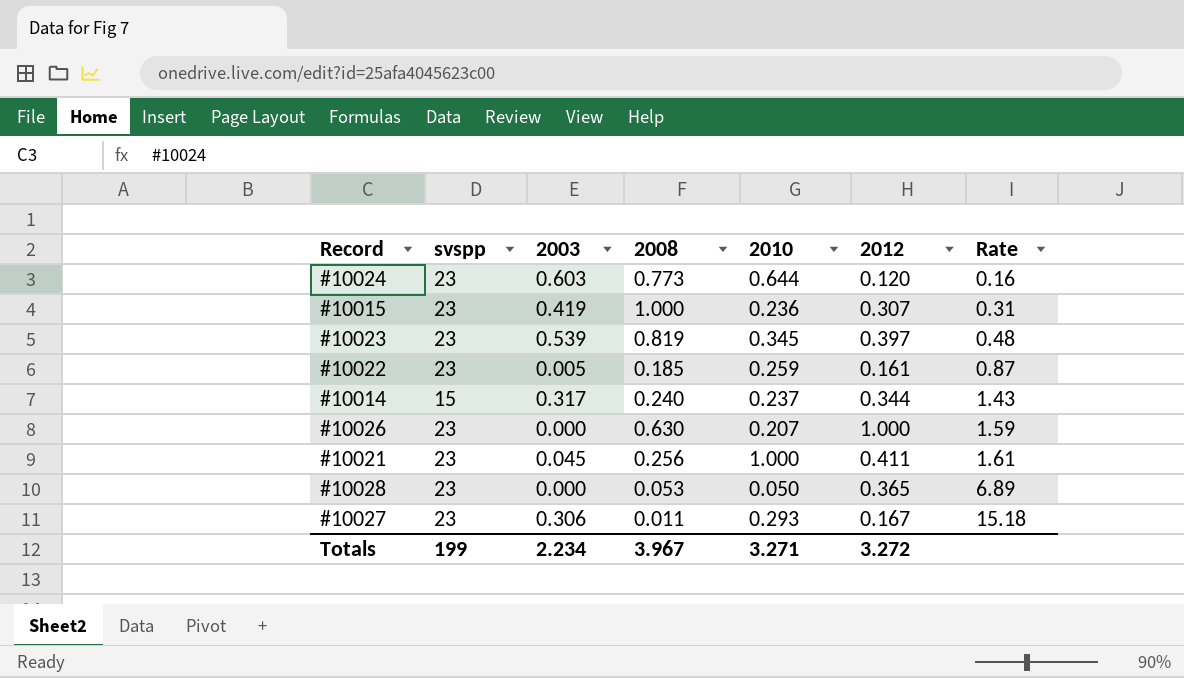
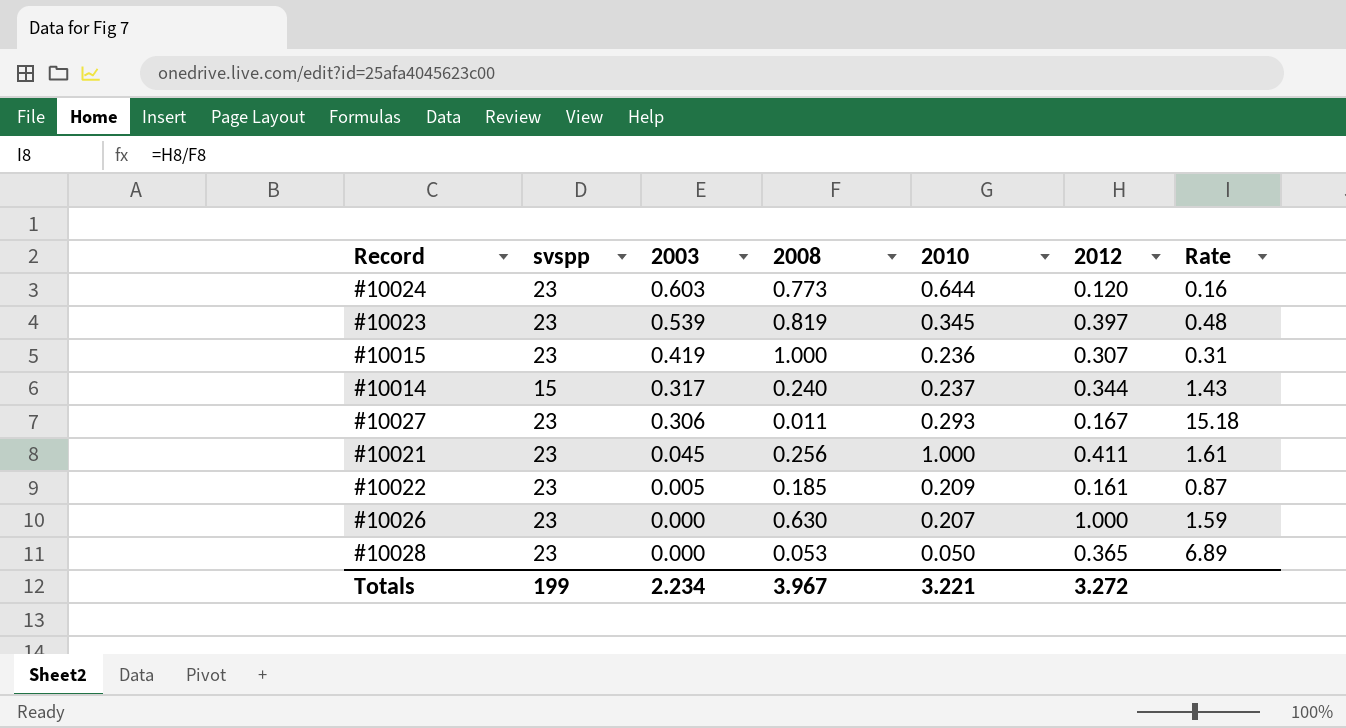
row order: Rate ascending -> 2003 descending
#10022 | 2010: 0.259 -> 0.209
Totals | 2010: 3.271 -> 3.221

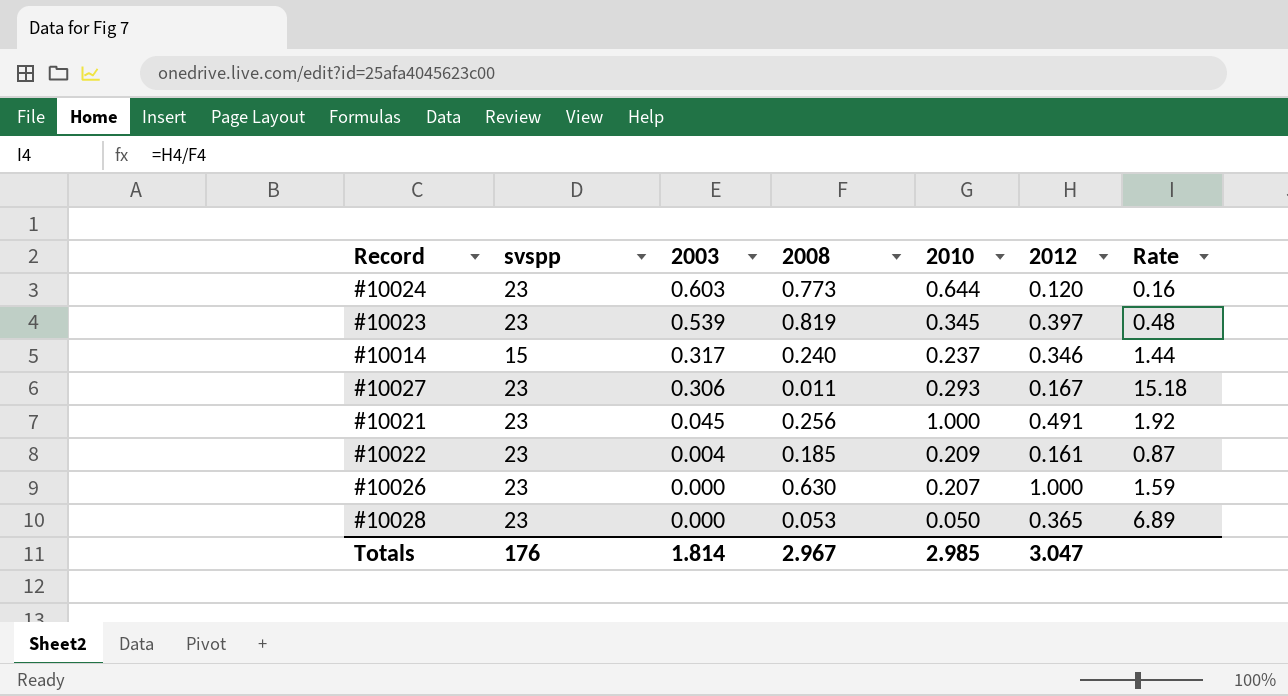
row #10015: 23 | 0.419 | 1.000 | 0.236 | 0.307 | 0.31 -> none
#10014 | 2012: 0.344 -> 0.346
#10014 | Rate: 1.43 -> 1.44
#10021 | 2012: 0.411 -> 0.491
#10021 | Rate: 1.61 -> 1.92
#10022 | 2003: 0.005 -> 0.004
Totals | svspp: 199 -> 176
Totals | 2003: 2.234 -> 1.814
Totals | 2008: 3.967 -> 2.967
Totals | 2010: 3.221 -> 2.985
Totals | 2012: 3.272 -> 3.047

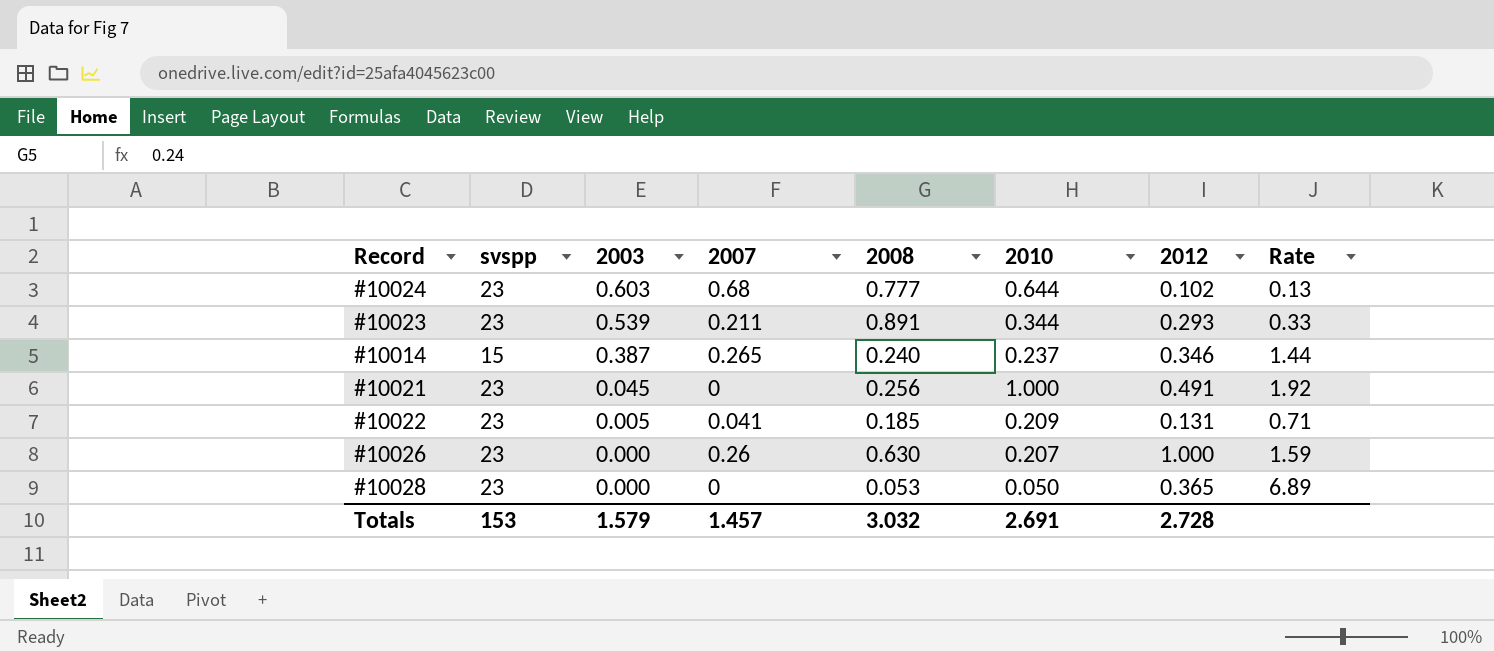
column 2007 | position: none -> 4
row #10027: 23 | 0.306 | 0.011 | 0.293 | 0.167 | 15.18 -> none
#10024 | 2008: 0.773 -> 0.777
#10024 | 2012: 0.120 -> 0.102
#10024 | Rate: 0.16 -> 0.13
#10023 | 2008: 0.819 -> 0.891
#10023 | 2010: 0.345 -> 0.344
#10023 | 2012: 0.397 -> 0.293
#10023 | Rate: 0.48 -> 0.33
#10014 | 2003: 0.317 -> 0.387
#10022 | 2003: 0.004 -> 0.005
#10022 | 2012: 0.161 -> 0.131
#10022 | Rate: 0.87 -> 0.71
Totals | svspp: 176 -> 153
Totals | 2003: 1.814 -> 1.579
Totals | 2008: 2.967 -> 3.032
Totals | 2010: 2.985 -> 2.691
Totals | 2012: 3.047 -> 2.728

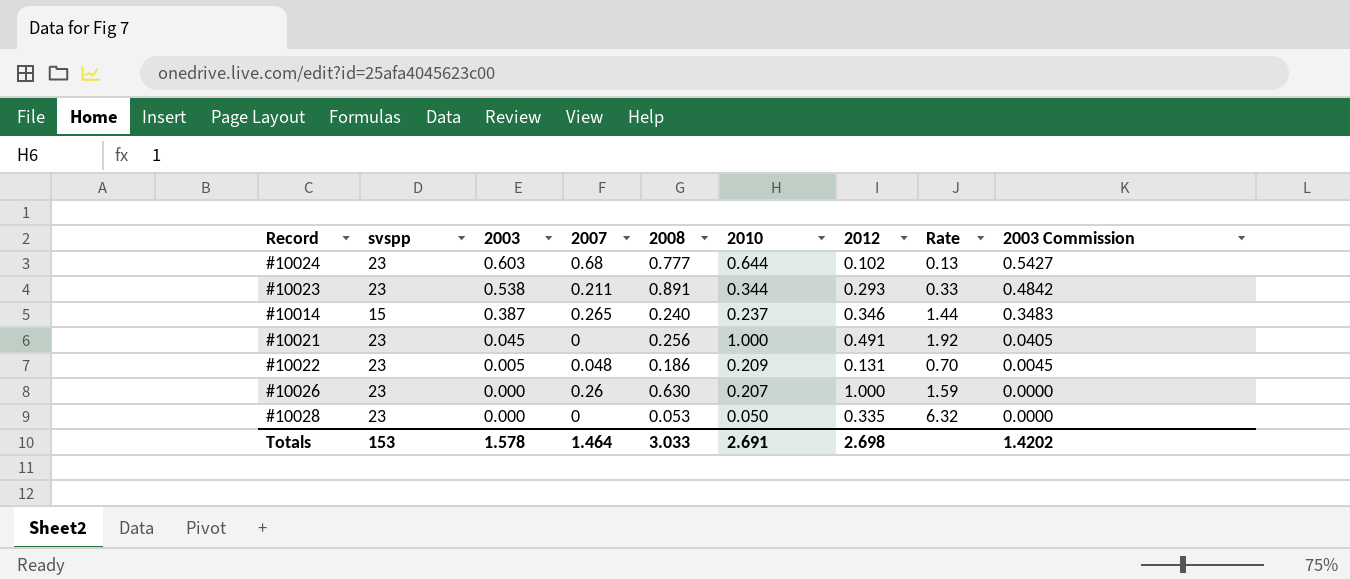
column 2003 Commission | formula: none -> [2003] * 0.9
#10023 | 2003: 0.539 -> 0.538
#10022 | 2007: 0.041 -> 0.048
#10022 | 2008: 0.185 -> 0.186
#10022 | Rate: 0.71 -> 0.70
#10028 | 2012: 0.365 -> 0.335
#10028 | Rate: 6.89 -> 6.32
Totals | 2003: 1.579 -> 1.578
Totals | 2007: 1.457 -> 1.464
Totals | 2008: 3.032 -> 3.033
Totals | 2012: 2.728 -> 2.698

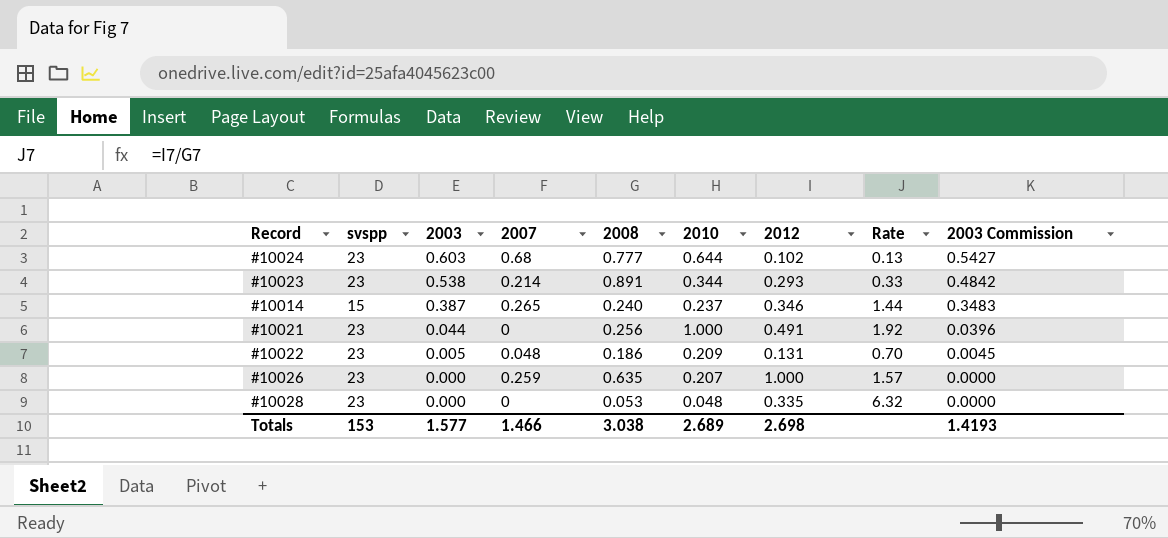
#10023 | 2007: 0.211 -> 0.214
#10021 | 2003: 0.045 -> 0.044
#10021 | 2003 Commission: 0.0405 -> 0.0396
#10026 | 2007: 0.26 -> 0.259
#10026 | 2008: 0.630 -> 0.635
#10026 | Rate: 1.59 -> 1.57
#10028 | 2010: 0.050 -> 0.048
Totals | 2003: 1.578 -> 1.577
Totals | 2007: 1.464 -> 1.466
Totals | 2008: 3.033 -> 3.038
Totals | 2010: 2.691 -> 2.689
Totals | 2003 Commission: 1.4202 -> 1.4193

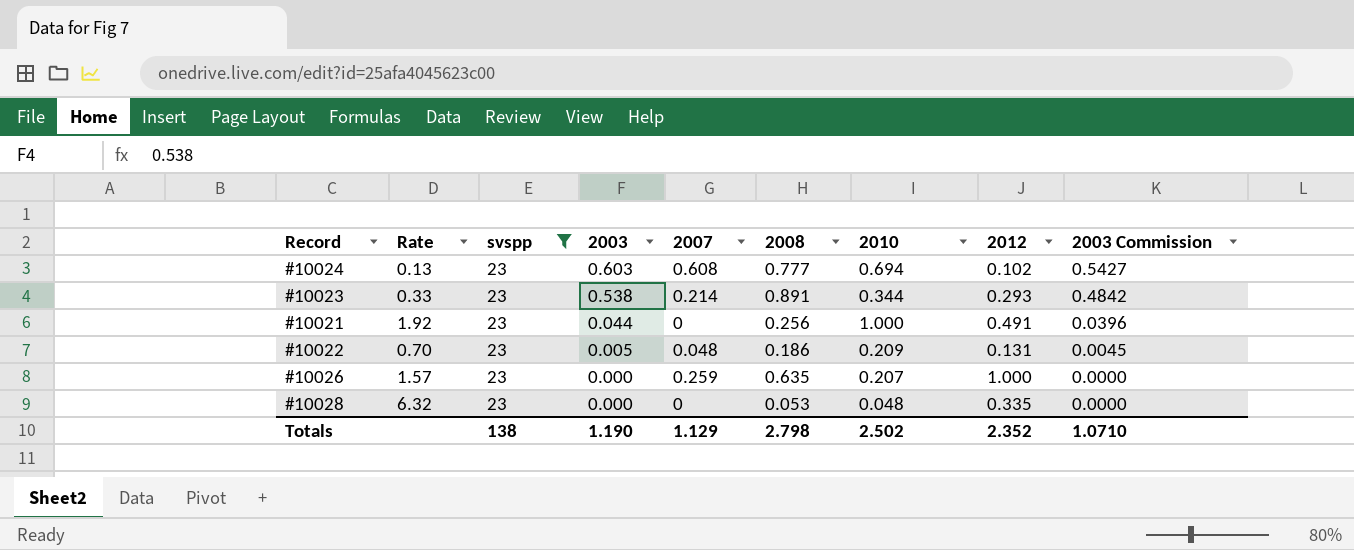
filter: none -> svspp = 23
column Rate | position: 8 -> 2
#10024 | 2007: 0.68 -> 0.608
#10024 | 2010: 0.644 -> 0.694
Totals | svspp: 153 -> 138
Totals | 2003: 1.577 -> 1.190
Totals | 2007: 1.466 -> 1.129
Totals | 2008: 3.038 -> 2.798
Totals | 2010: 2.689 -> 2.502
Totals | 2012: 2.698 -> 2.352
Totals | 2003 Commission: 1.4193 -> 1.0710

